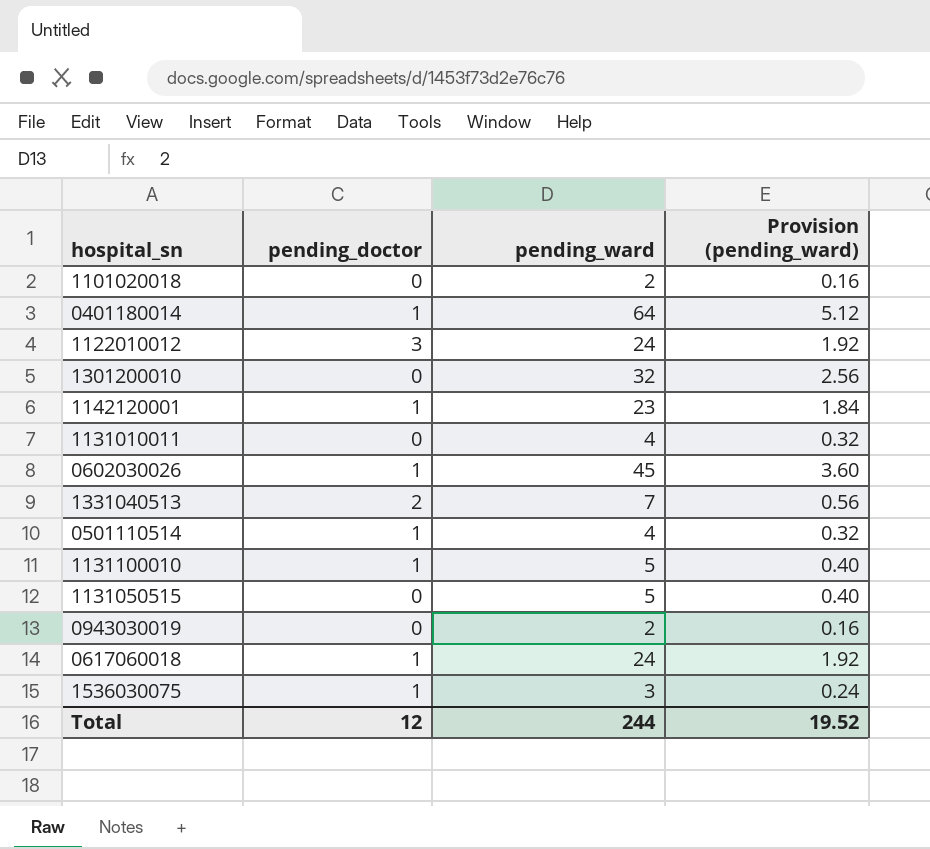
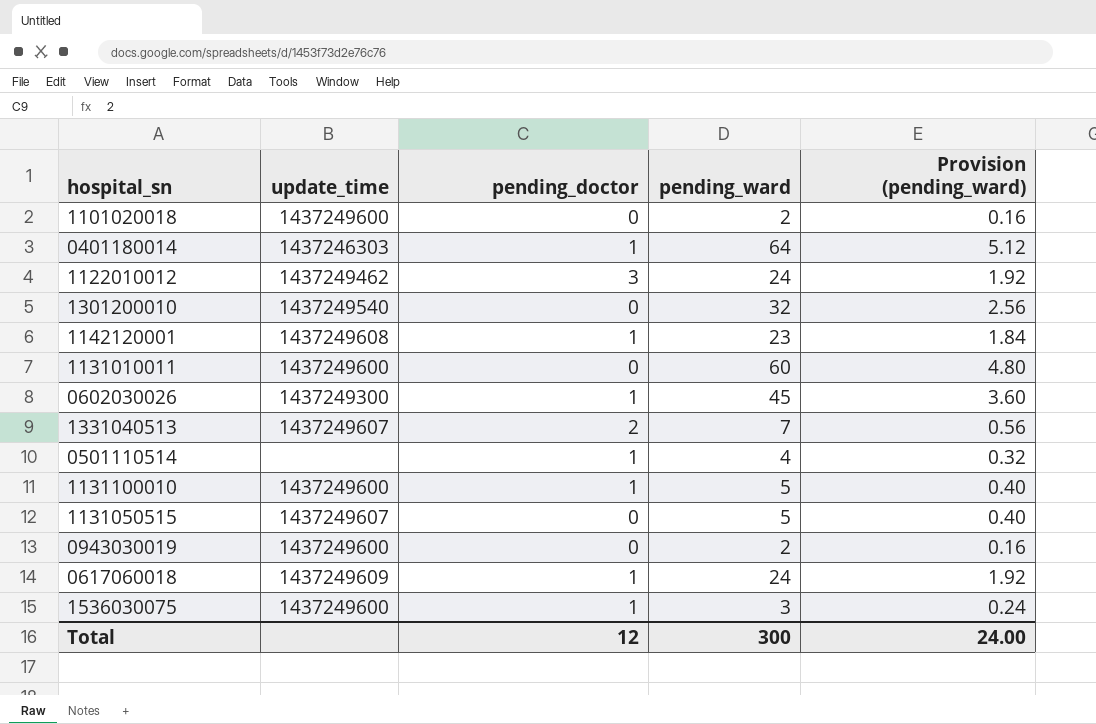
column update_time | position: none -> 2
1131010011 | pending_ward: 4 -> 60
1131010011 | Provision (pending_ward): 0.32 -> 4.80
Total | pending_ward: 244 -> 300
Total | Provision (pending_ward): 19.52 -> 24.00

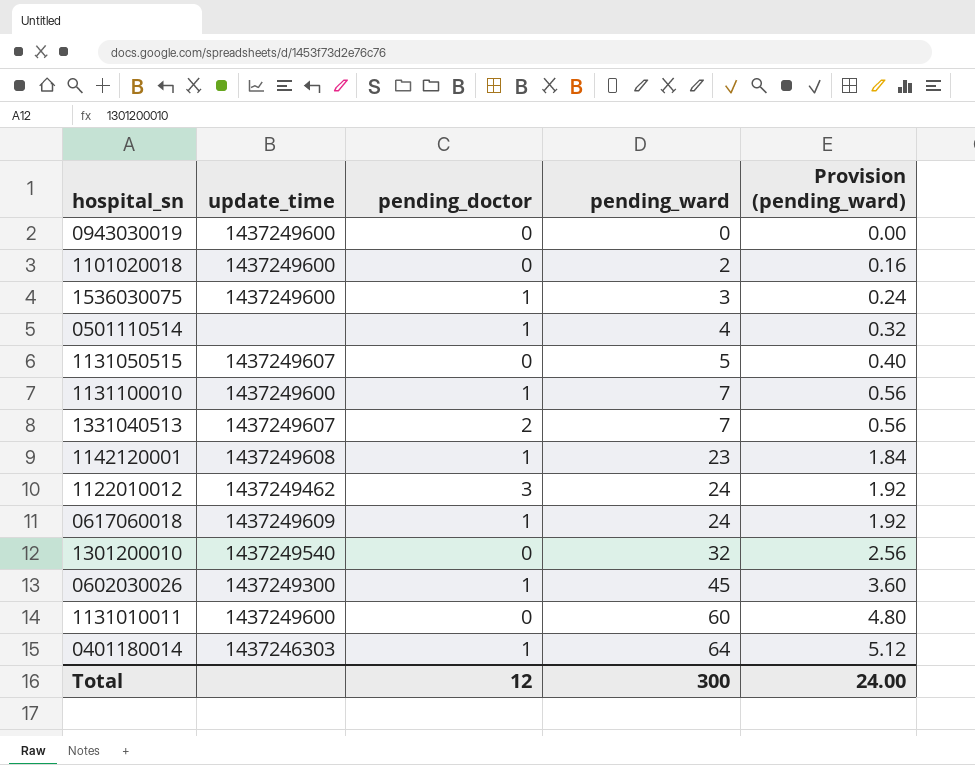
row order: none -> pending_ward ascending
0943030019 | pending_ward: 2 -> 0
0943030019 | Provision (pending_ward): 0.16 -> 0.00
1131100010 | pending_ward: 5 -> 7
1131100010 | Provision (pending_ward): 0.40 -> 0.56

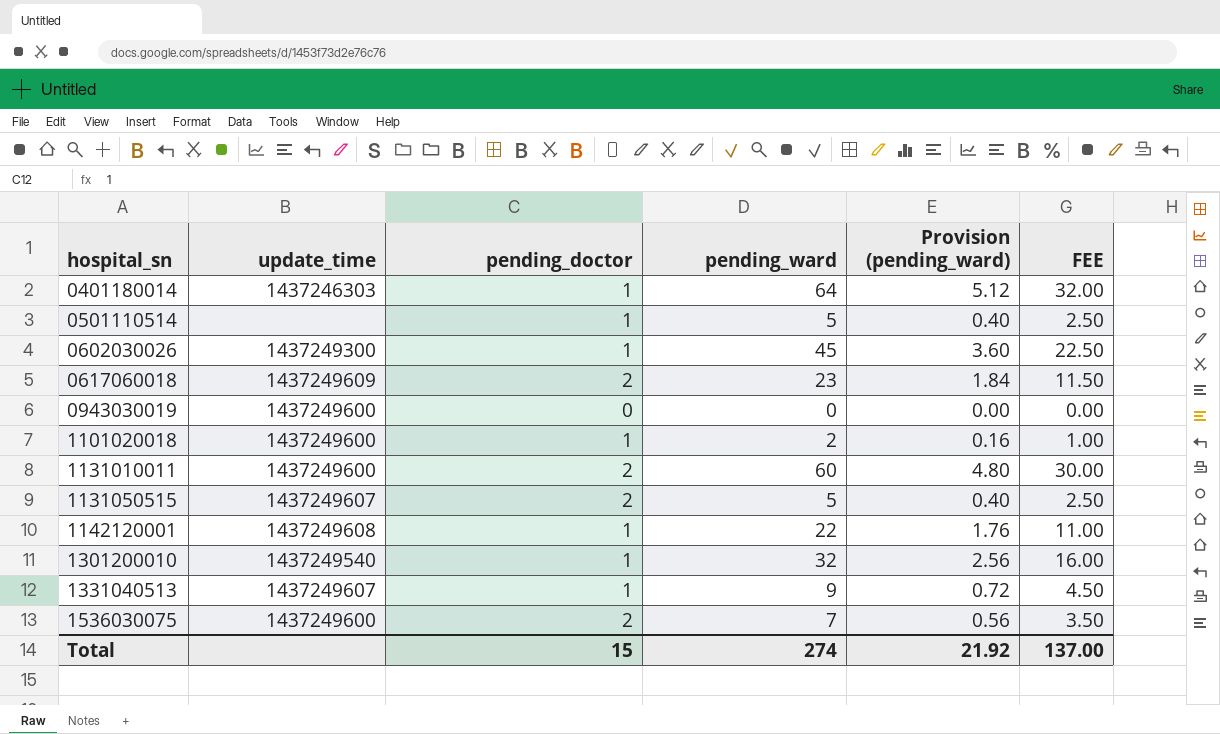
row order: pending_ward ascending -> hospital_sn ascending
column FEE | formula: none -> [pending_ward] * 0.5
row 1131100010: 1437249600 | 1 | 7 | 0.56 -> none
row 1122010012: 1437249462 | 3 | 24 | 1.92 -> none
0501110514 | pending_ward: 4 -> 5
0501110514 | Provision (pending_ward): 0.32 -> 0.40
0617060018 | pending_doctor: 1 -> 2
0617060018 | pending_ward: 24 -> 23
0617060018 | Provision (pending_ward): 1.92 -> 1.84
1101020018 | pending_doctor: 0 -> 1
1131010011 | pending_doctor: 0 -> 2
1131050515 | pending_doctor: 0 -> 2
1142120001 | pending_ward: 23 -> 22
1142120001 | Provision (pending_ward): 1.84 -> 1.76
1301200010 | pending_doctor: 0 -> 1
1331040513 | pending_doctor: 2 -> 1
1331040513 | pending_ward: 7 -> 9
1331040513 | Provision (pending_ward): 0.56 -> 0.72
1536030075 | pending_doctor: 1 -> 2
1536030075 | pending_ward: 3 -> 7
1536030075 | Provision (pending_ward): 0.24 -> 0.56
Total | pending_doctor: 12 -> 15
Total | pending_ward: 300 -> 274
Total | Provision (pending_ward): 24.00 -> 21.92

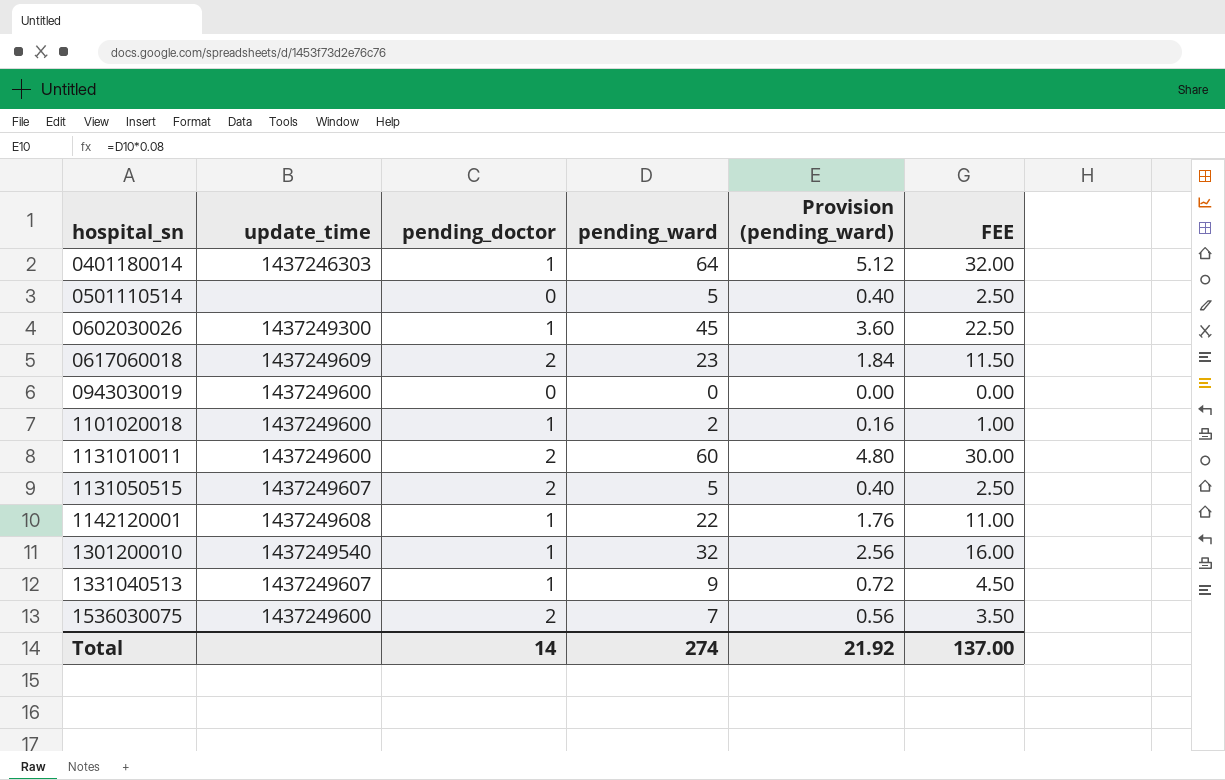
0501110514 | pending_doctor: 1 -> 0
Total | pending_doctor: 15 -> 14

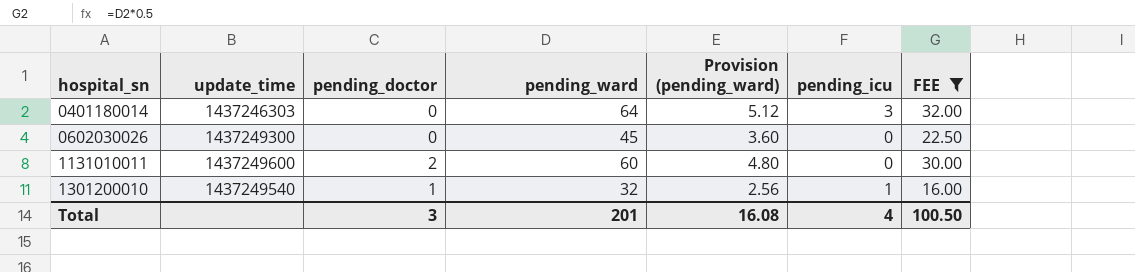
filter: none -> FEE >= 16.00
column pending_icu | position: none -> 6
0401180014 | pending_doctor: 1 -> 0
0602030026 | pending_doctor: 1 -> 0
Total | pending_doctor: 14 -> 3
Total | pending_ward: 274 -> 201
Total | Provision (pending_ward): 21.92 -> 16.08
Total | FEE: 137.00 -> 100.50

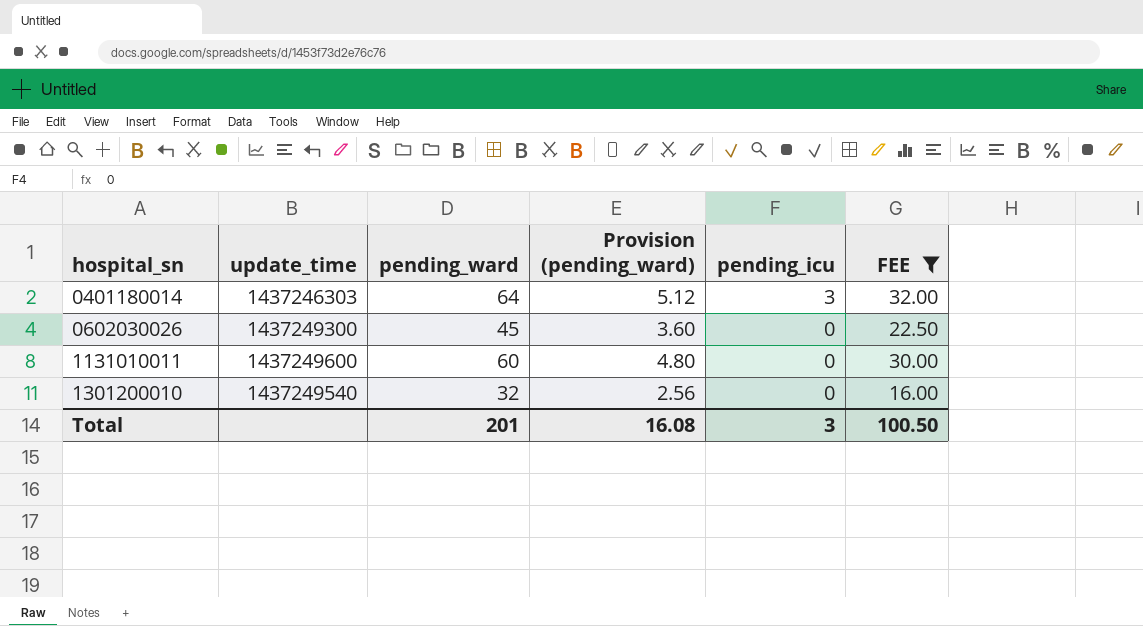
column pending_doctor | position: 3 -> none
1301200010 | pending_icu: 1 -> 0
Total | pending_icu: 4 -> 3

